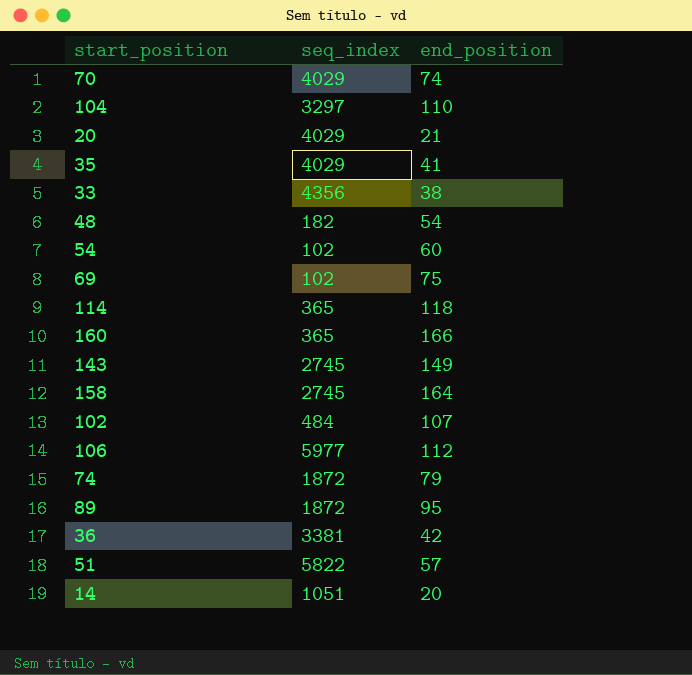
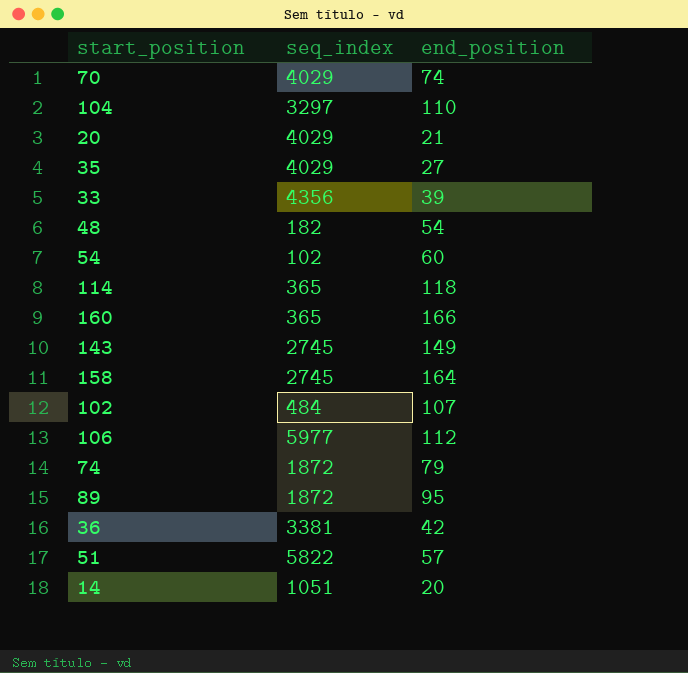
row 69: 102 | 75 -> none
35 | end_position: 41 -> 27
33 | end_position: 38 -> 39

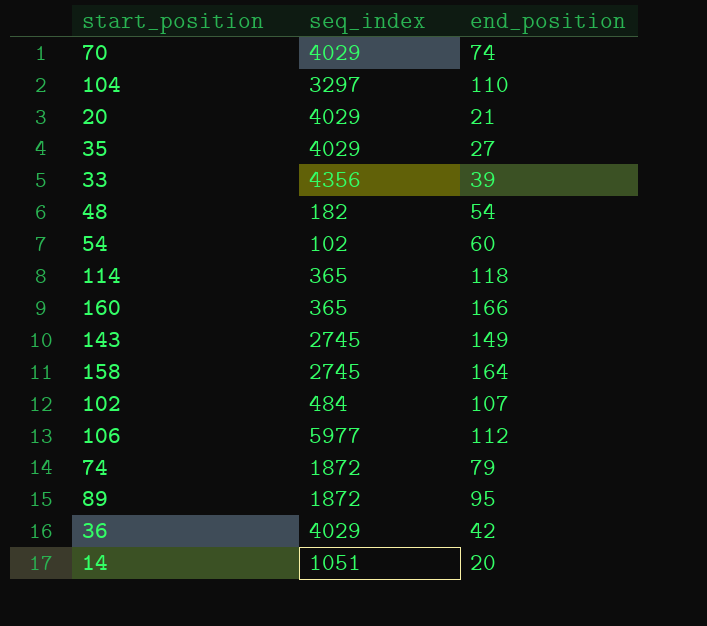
row 51: 5822 | 57 -> none
36 | seq_index: 3381 -> 4029

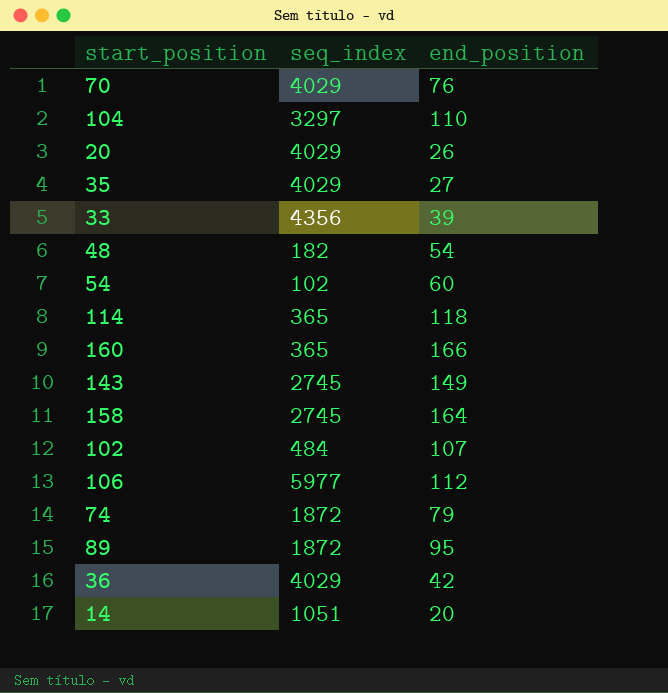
70 | end_position: 74 -> 76
20 | end_position: 21 -> 26

